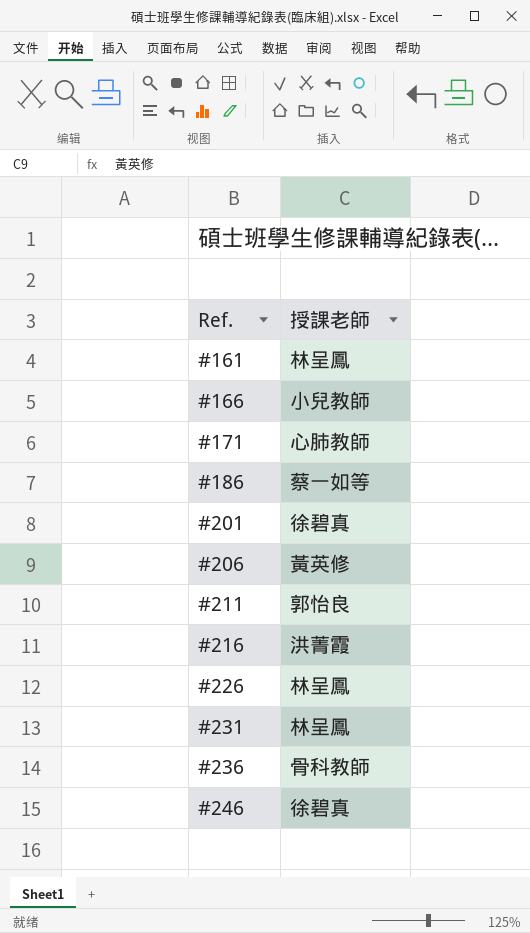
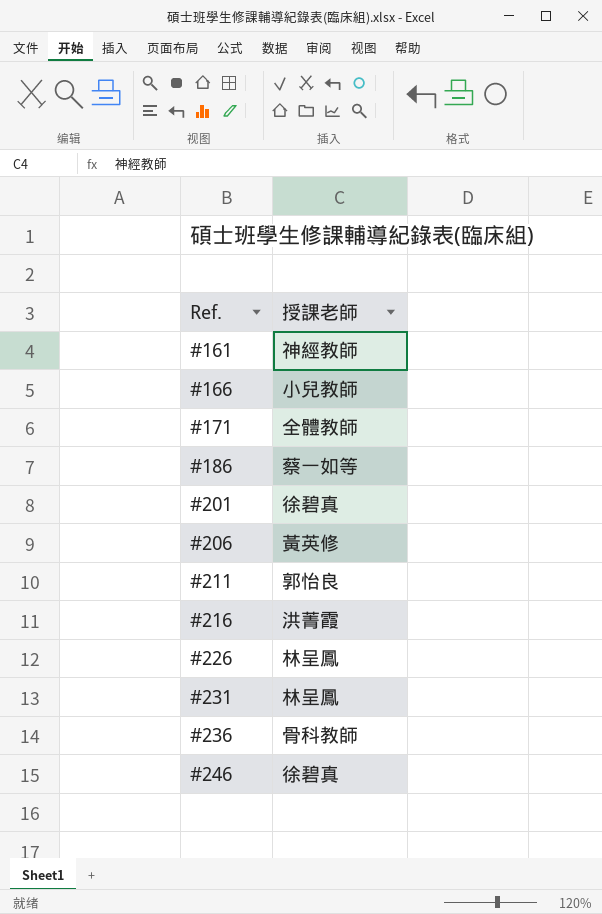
#161 | 授課老師: 林呈鳳 -> 神經教師
#171 | 授課老師: 心肺教師 -> 全體教師

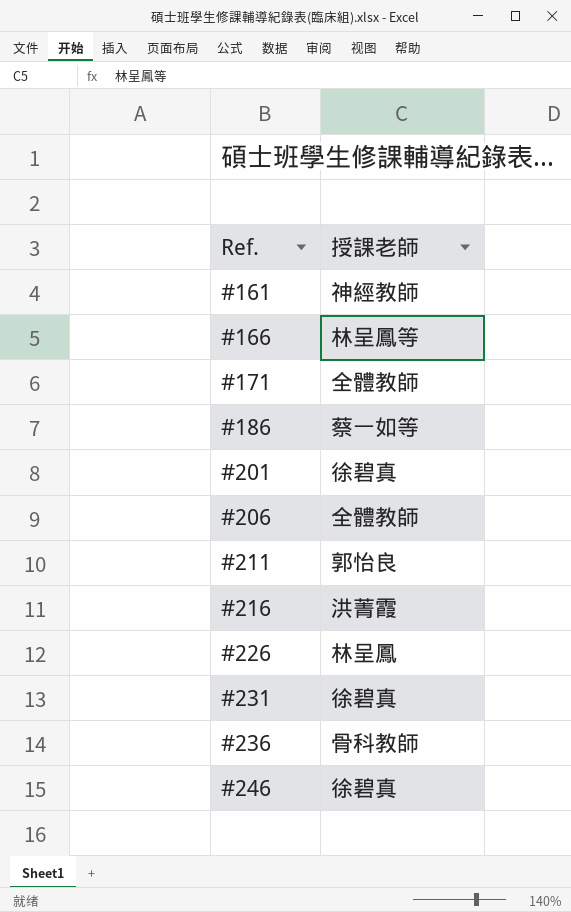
#166 | 授課老師: 小兒教師 -> 林呈鳳等
#206 | 授課老師: 黃英修 -> 全體教師
#231 | 授課老師: 林呈鳳 -> 徐碧真

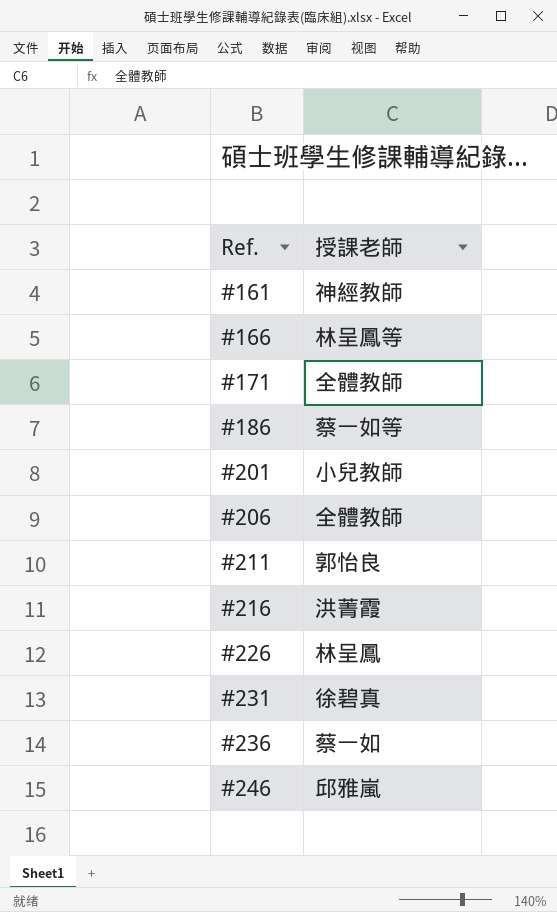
#201 | 授課老師: 徐碧真 -> 小兒教師
#236 | 授課老師: 骨科教師 -> 蔡一如
#246 | 授課老師: 徐碧真 -> 邱雅嵐

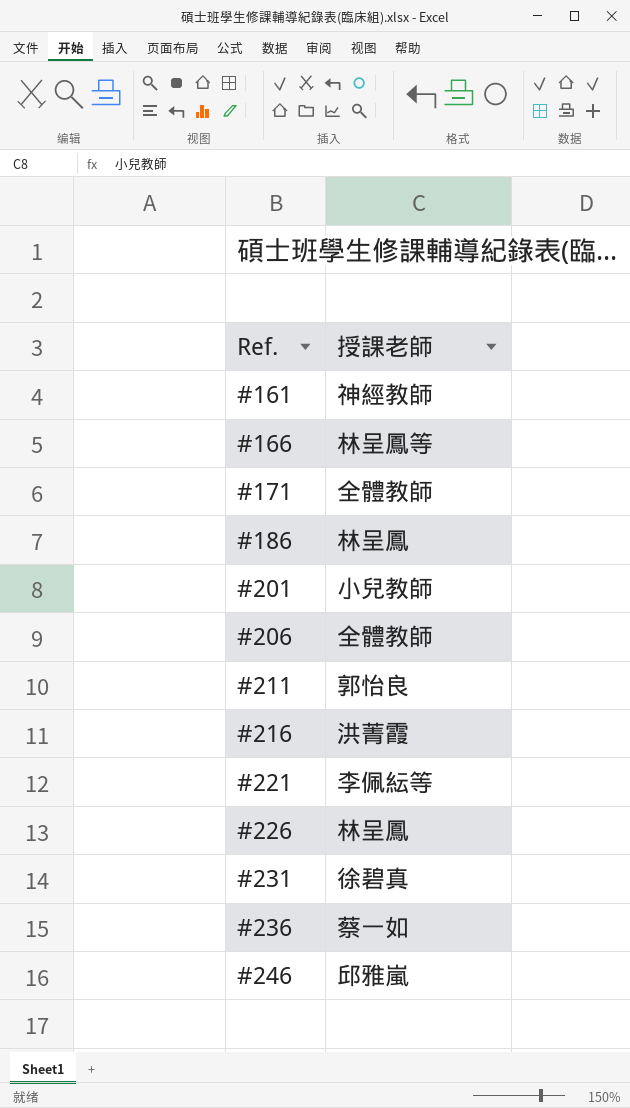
#186 | 授課老師: 蔡一如等 -> 林呈鳳
row #221: none -> 李佩紜等

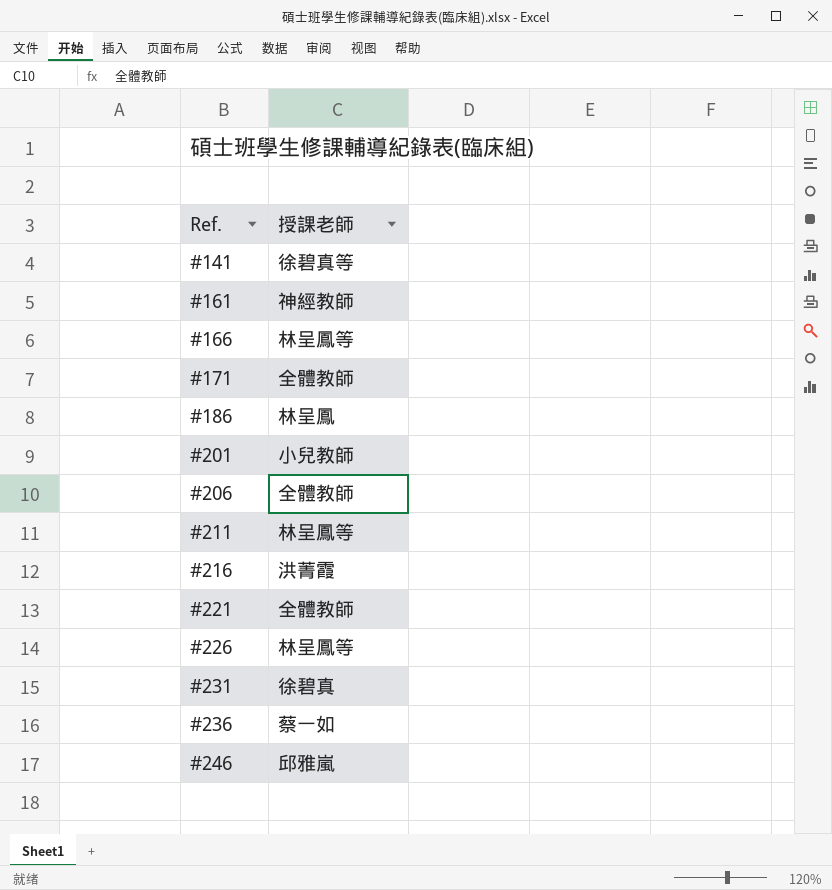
row #141: none -> 徐碧真等
#211 | 授課老師: 郭怡良 -> 林呈鳳等
#221 | 授課老師: 李佩紜等 -> 全體教師
#226 | 授課老師: 林呈鳳 -> 林呈鳳等

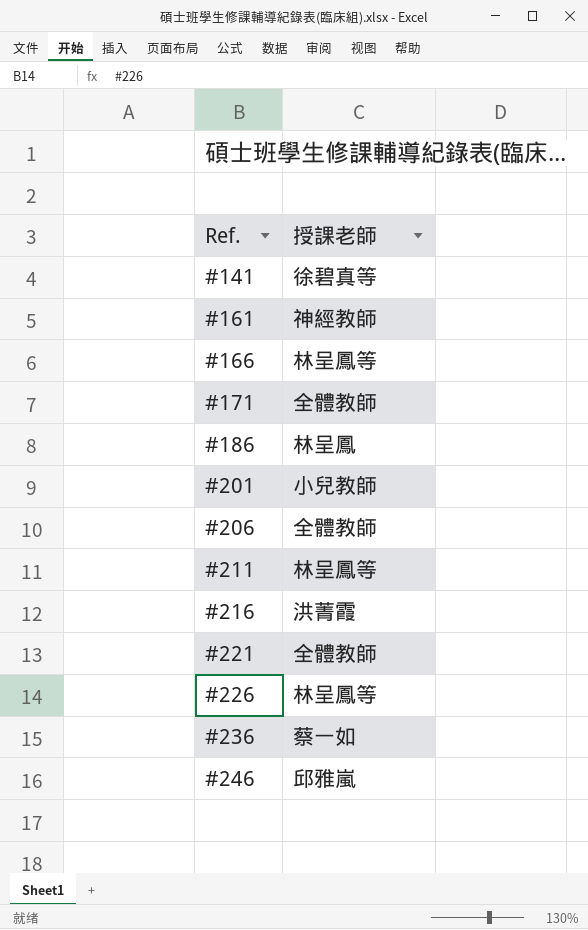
row #231: 徐碧真 -> none

